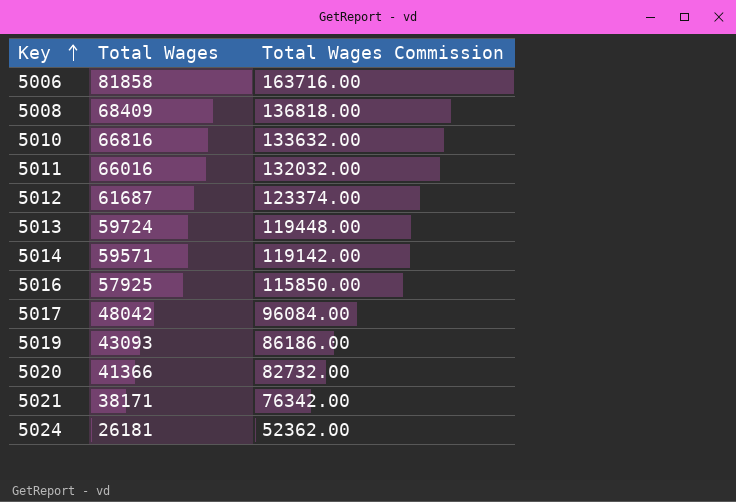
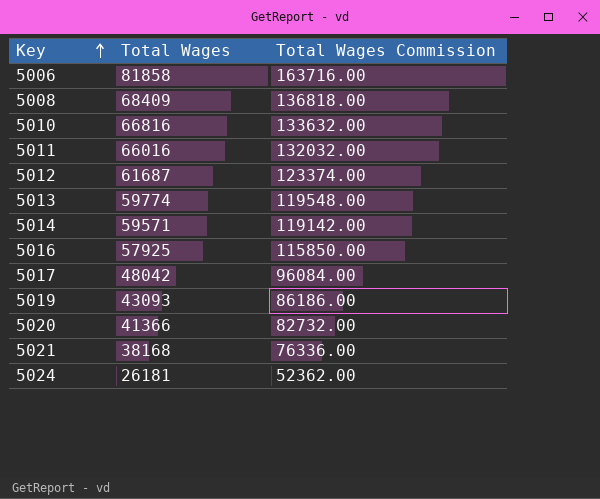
5013 | Total Wages: 59724 -> 59774
5013 | Total Wages Commission: 119448.00 -> 119548.00
5021 | Total Wages: 38171 -> 38168
5021 | Total Wages Commission: 76342.00 -> 76336.00

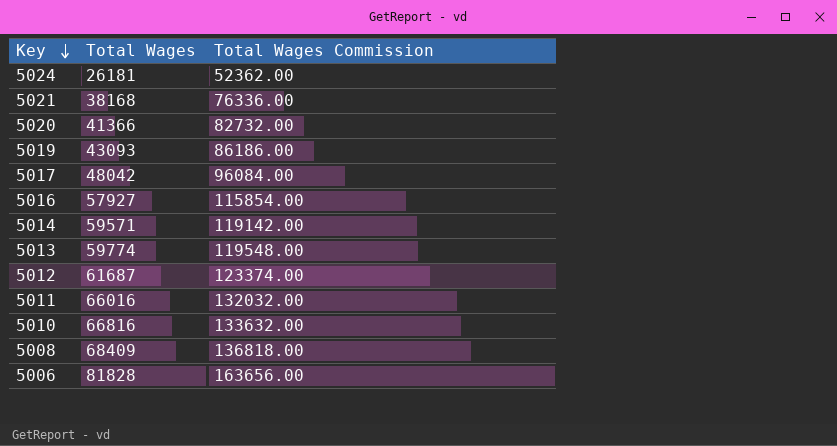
row order: Key ascending -> Key descending
5016 | Total Wages: 57925 -> 57927
5016 | Total Wages Commission: 115850.00 -> 115854.00
5006 | Total Wages: 81858 -> 81828
5006 | Total Wages Commission: 163716.00 -> 163656.00

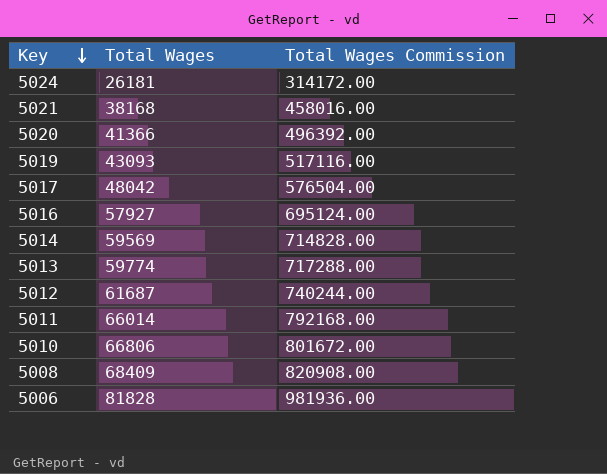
column Total Wages Commission | formula: [Total Wages] * 2 -> [Total Wages] * 12
5014 | Total Wages: 59571 -> 59569
5011 | Total Wages: 66016 -> 66014
5010 | Total Wages: 66816 -> 66806

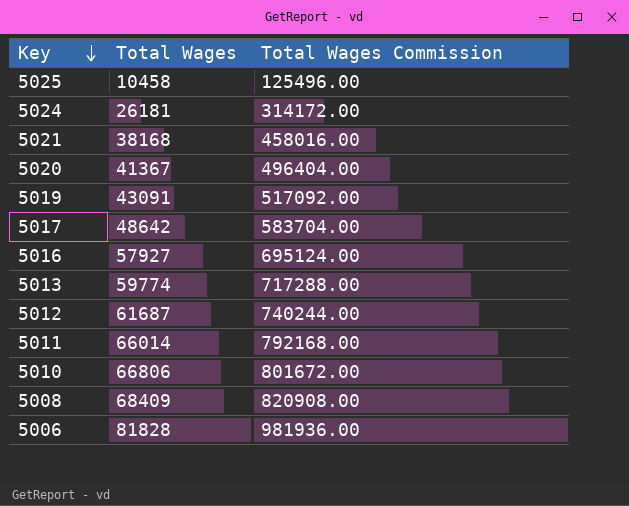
row 5014: 59569 | 714828.00 -> none
row 5025: none -> 10458 | 125496.00
5020 | Total Wages: 41366 -> 41367
5020 | Total Wages Commission: 496392.00 -> 496404.00
5019 | Total Wages: 43093 -> 43091
5019 | Total Wages Commission: 517116.00 -> 517092.00
5017 | Total Wages: 48042 -> 48642
5017 | Total Wages Commission: 576504.00 -> 583704.00

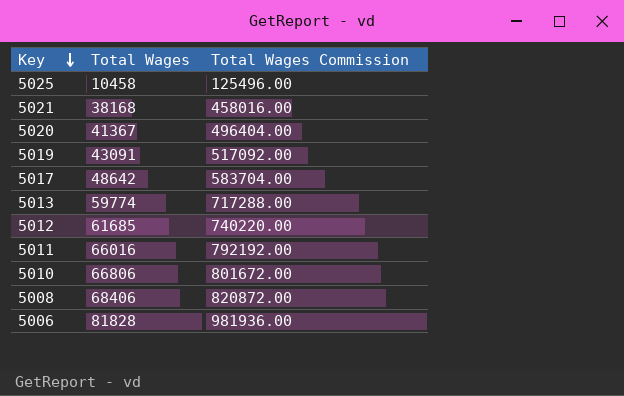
row 5024: 26181 | 314172.00 -> none
row 5016: 57927 | 695124.00 -> none
5012 | Total Wages: 61687 -> 61685
5012 | Total Wages Commission: 740244.00 -> 740220.00
5011 | Total Wages: 66014 -> 66016
5011 | Total Wages Commission: 792168.00 -> 792192.00
5008 | Total Wages: 68409 -> 68406
5008 | Total Wages Commission: 820908.00 -> 820872.00

